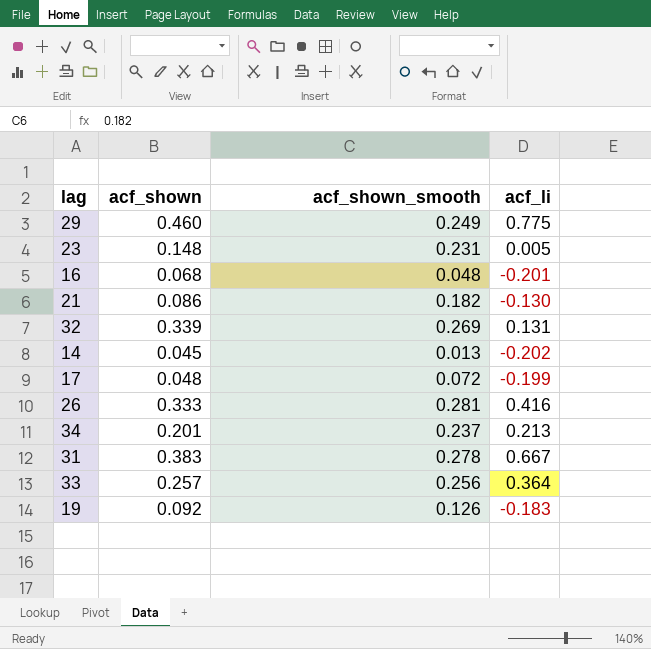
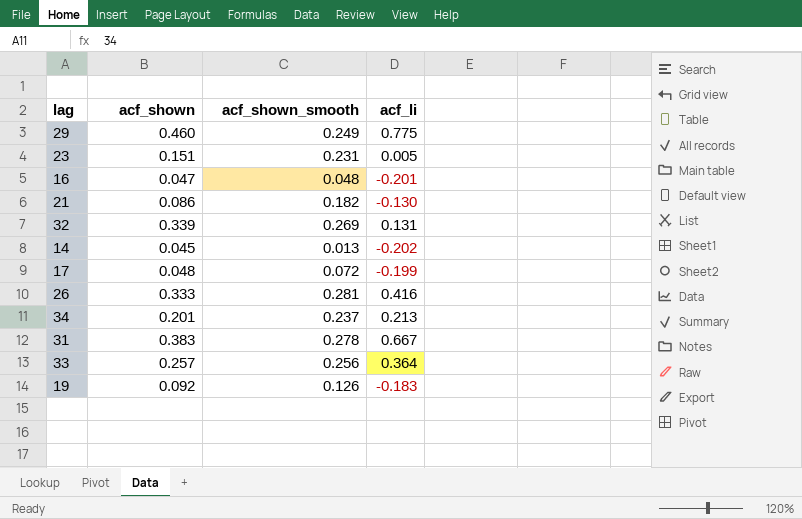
23 | acf_shown: 0.148 -> 0.151
16 | acf_shown: 0.068 -> 0.047

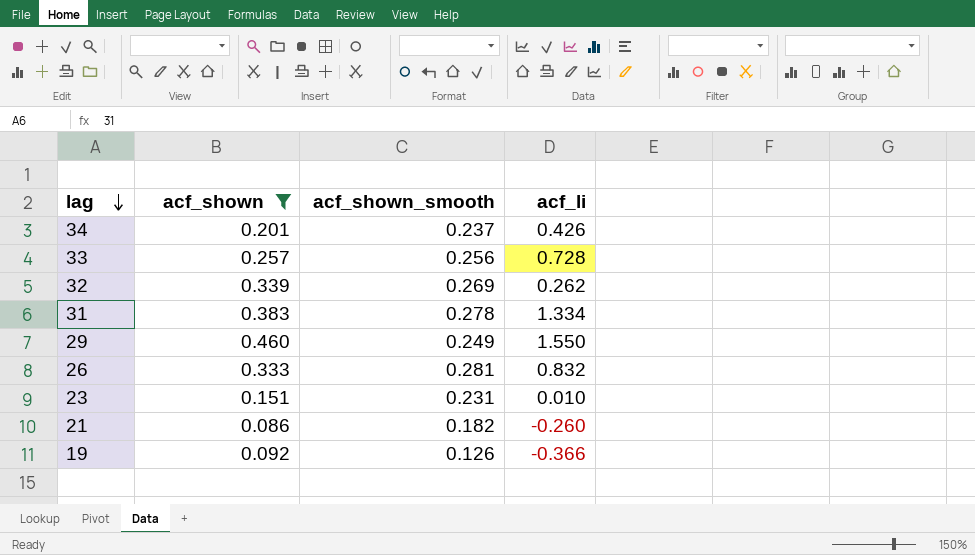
filter: none -> acf_shown >= 0.086
row order: none -> lag descending
34 | acf_li: 0.213 -> 0.426
33 | acf_li: 0.364 -> 0.728
32 | acf_li: 0.131 -> 0.262
31 | acf_li: 0.667 -> 1.334
29 | acf_li: 0.775 -> 1.550
26 | acf_li: 0.416 -> 0.832
23 | acf_li: 0.005 -> 0.010
21 | acf_li: -0.130 -> -0.260
19 | acf_li: -0.183 -> -0.366

